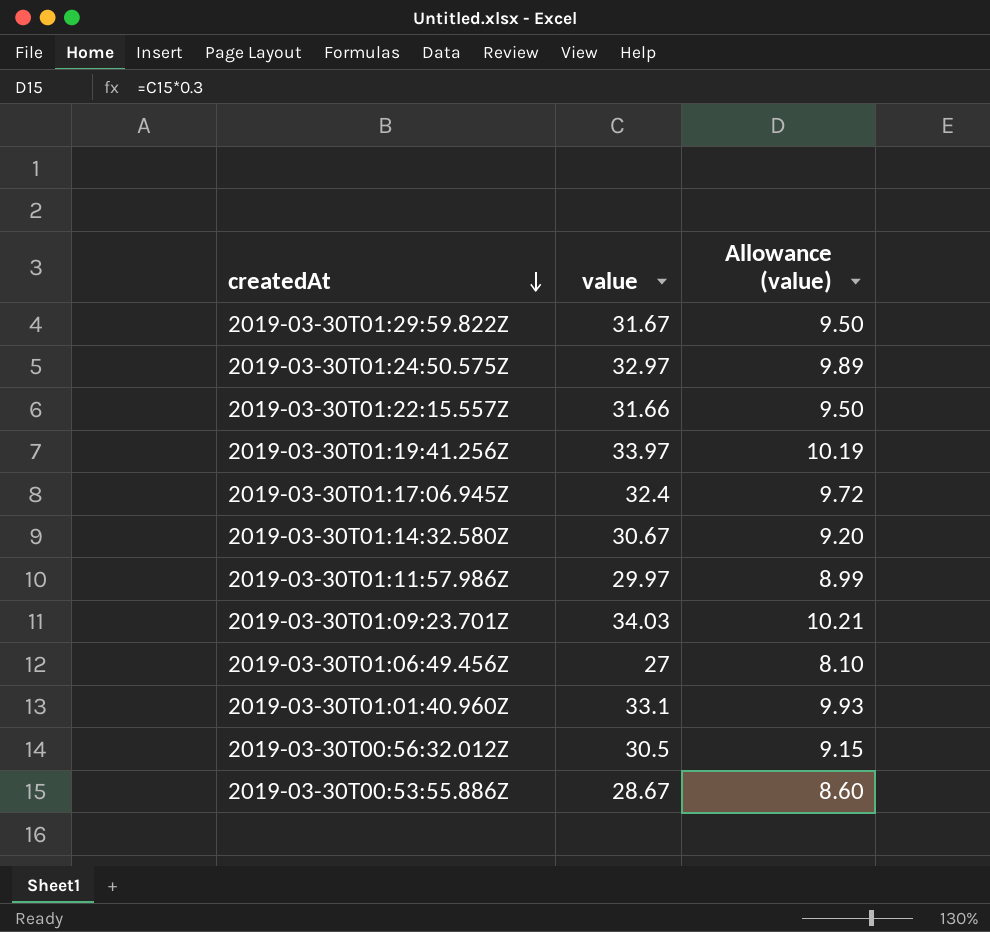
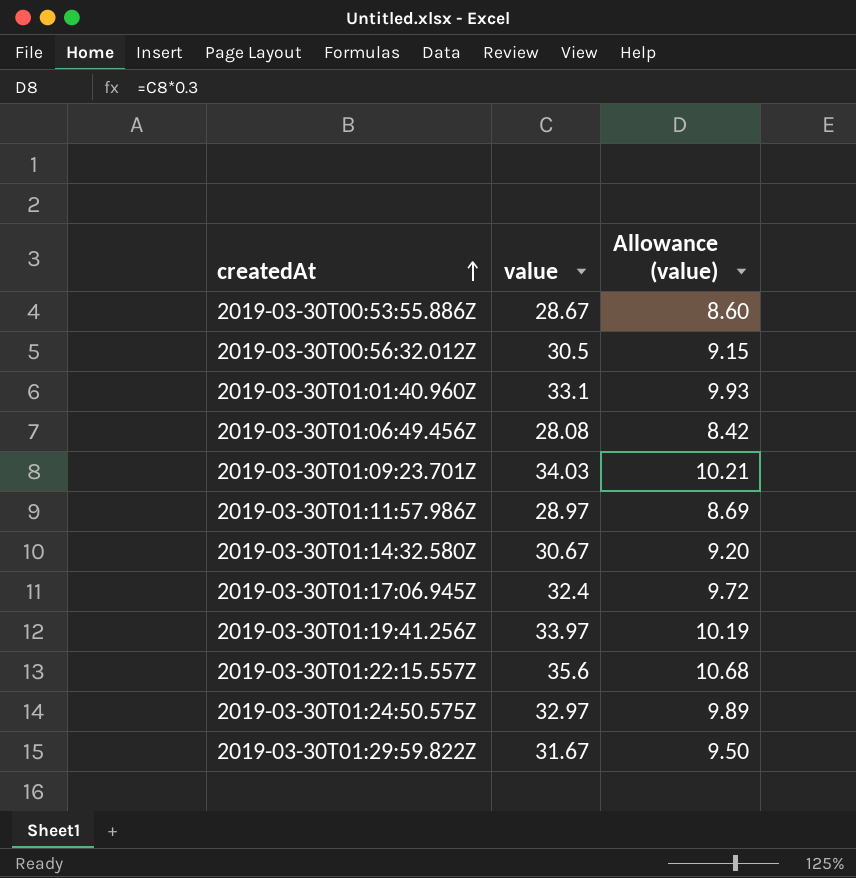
row order: createdAt descending -> createdAt ascending
2019-03-30T01:06:49.456Z | value: 27 -> 28.08
2019-03-30T01:06:49.456Z | Allowance (value): 8.10 -> 8.42
2019-03-30T01:11:57.986Z | value: 29.97 -> 28.97
2019-03-30T01:11:57.986Z | Allowance (value): 8.99 -> 8.69
2019-03-30T01:22:15.557Z | value: 31.66 -> 35.6
2019-03-30T01:22:15.557Z | Allowance (value): 9.50 -> 10.68

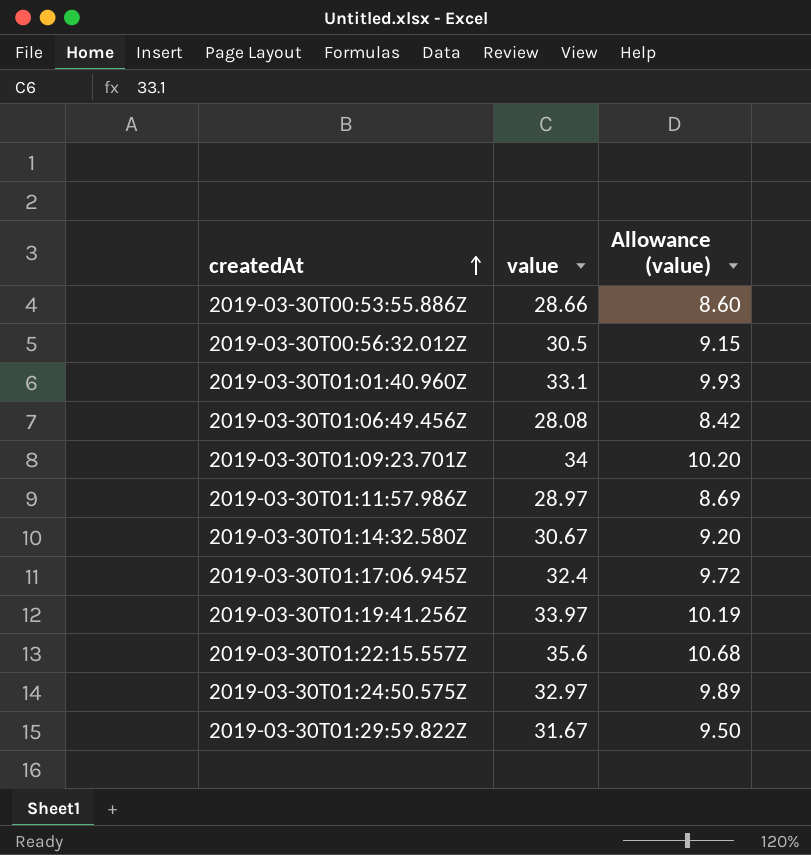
2019-03-30T00:53:55.886Z | value: 28.67 -> 28.66
2019-03-30T01:09:23.701Z | value: 34.03 -> 34
2019-03-30T01:09:23.701Z | Allowance (value): 10.21 -> 10.20

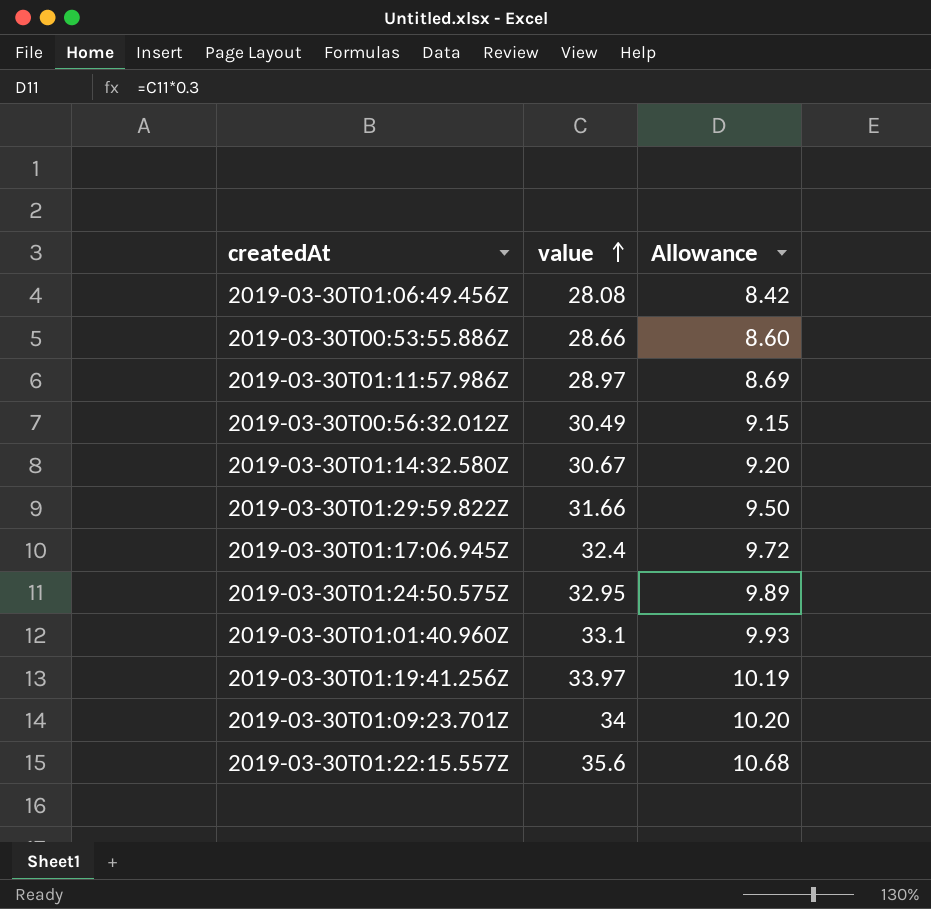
row order: createdAt ascending -> value ascending
column name: Allowance (value) -> Allowance
2019-03-30T00:56:32.012Z | value: 30.5 -> 30.49
2019-03-30T01:29:59.822Z | value: 31.67 -> 31.66
2019-03-30T01:24:50.575Z | value: 32.97 -> 32.95

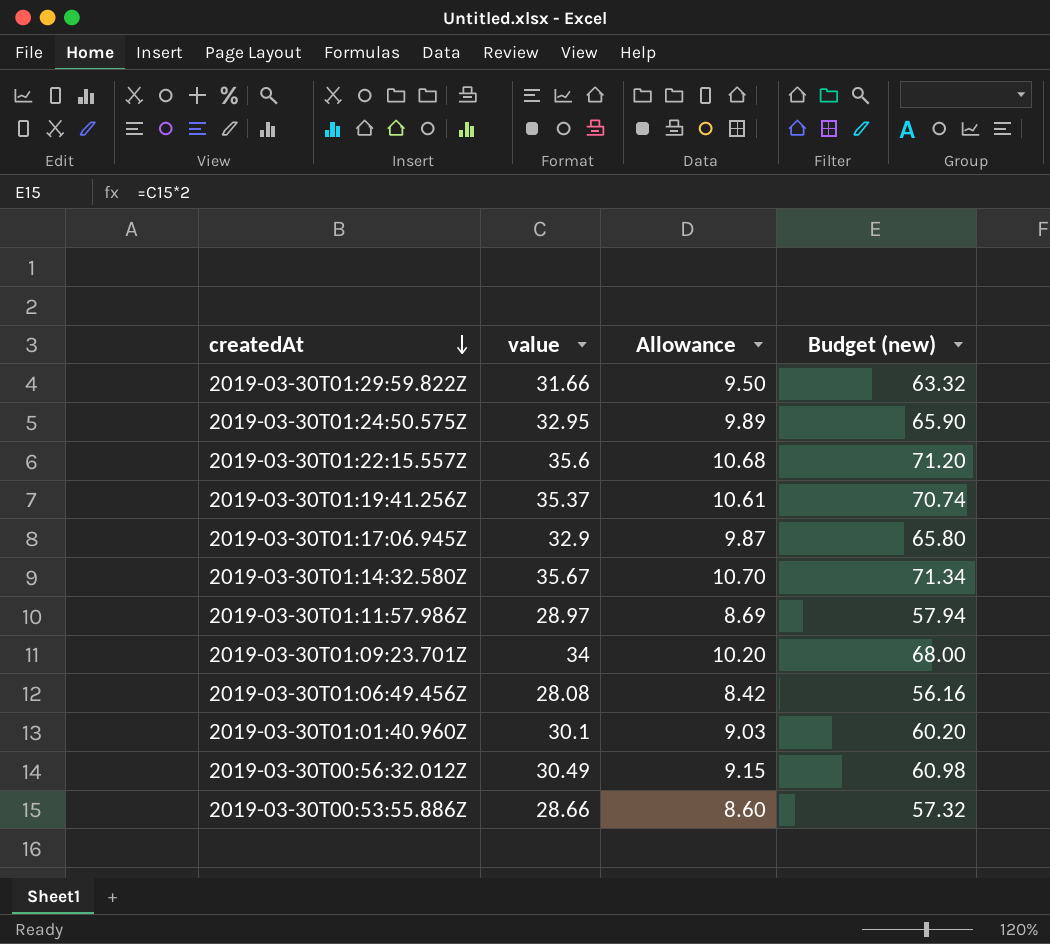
row order: value ascending -> createdAt descending
column Budget (new) | formula: none -> [value] * 2
2019-03-30T01:19:41.256Z | value: 33.97 -> 35.37
2019-03-30T01:19:41.256Z | Allowance: 10.19 -> 10.61
2019-03-30T01:17:06.945Z | value: 32.4 -> 32.9
2019-03-30T01:17:06.945Z | Allowance: 9.72 -> 9.87
2019-03-30T01:14:32.580Z | value: 30.67 -> 35.67
2019-03-30T01:14:32.580Z | Allowance: 9.20 -> 10.70
2019-03-30T01:01:40.960Z | value: 33.1 -> 30.1
2019-03-30T01:01:40.960Z | Allowance: 9.93 -> 9.03

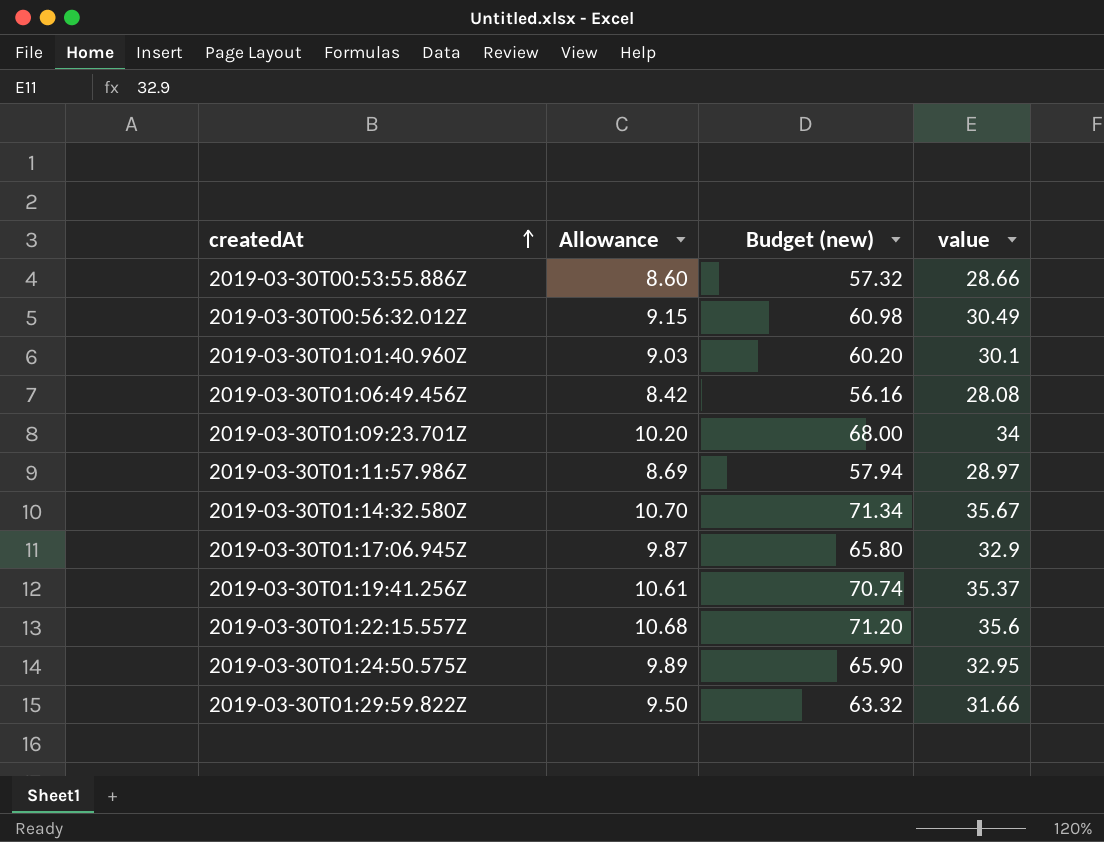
row order: createdAt descending -> createdAt ascending
column value | position: 2 -> 4

